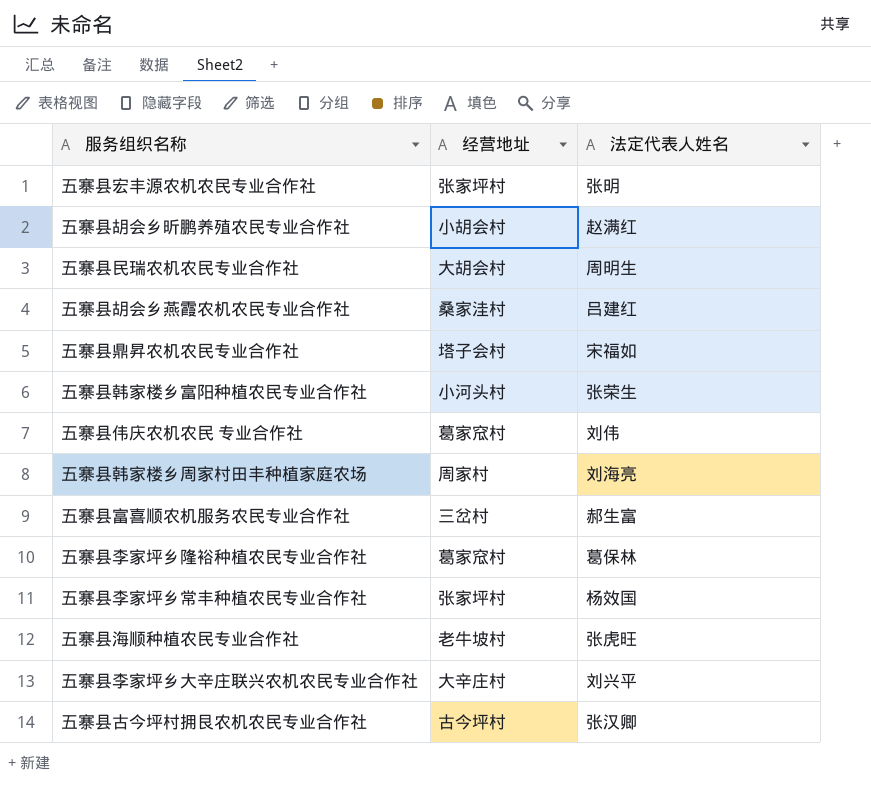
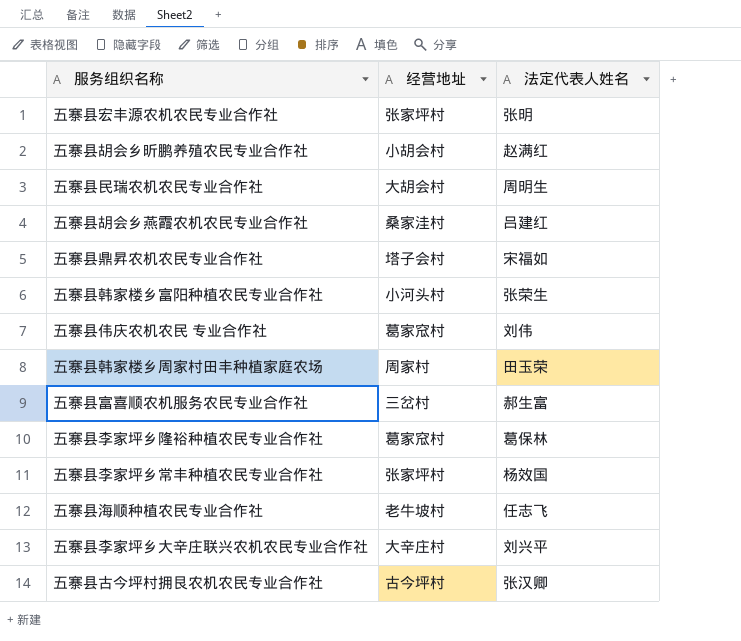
五寨县韩家楼乡周家村田丰种植家庭农场 | 法定代表人姓名: 刘海亮 -> 田玉荣
五寨县海顺种植农民专业合作社 | 法定代表人姓名: 张虎旺 -> 任志飞

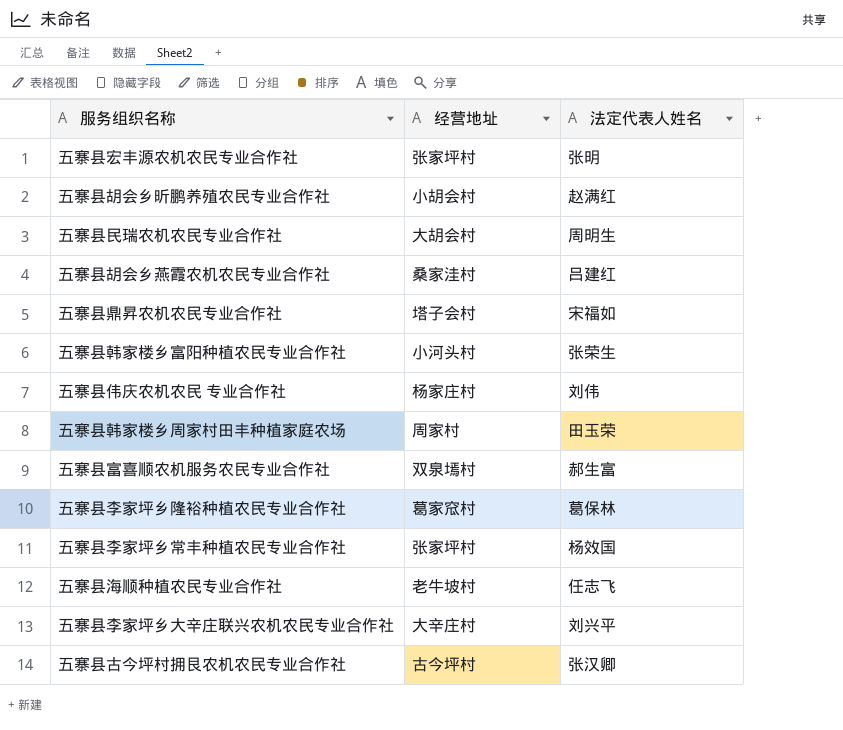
五寨县伟庆农机农民 专业合作社 | 经营地址: 葛家窊村 -> 杨家庄村
五寨县富喜顺农机服务农民专业合作社 | 经营地址: 三岔村 -> 双泉墕村

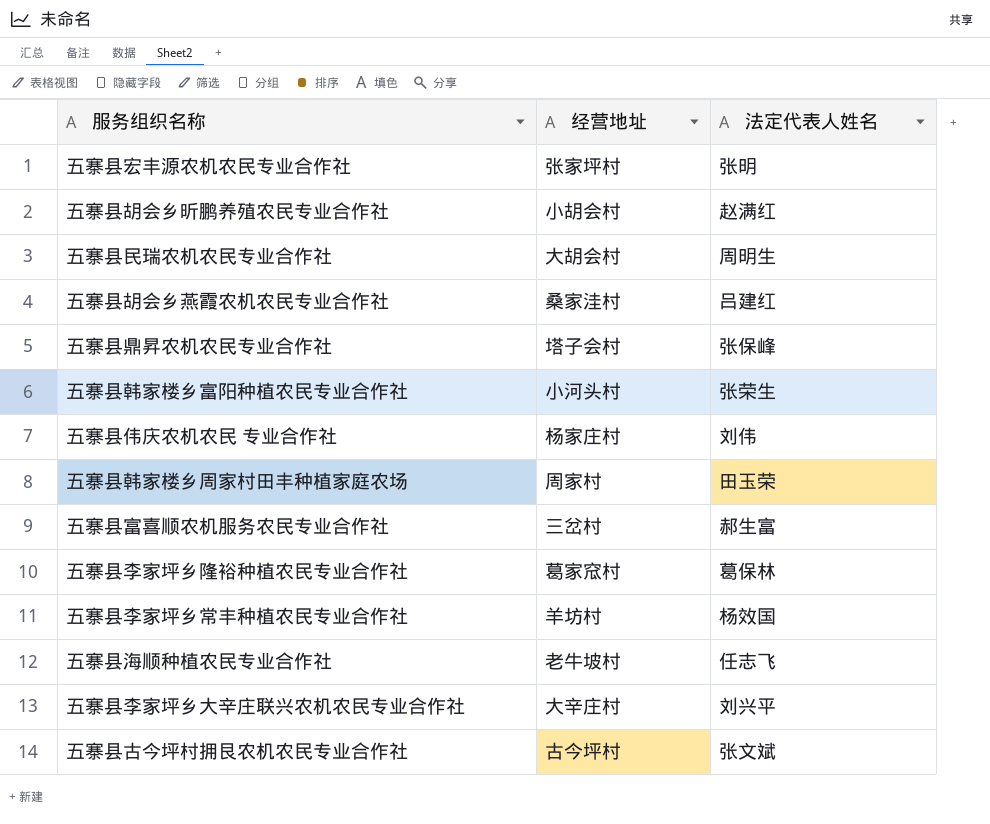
五寨县鼎昇农机农民专业合作社 | 法定代表人姓名: 宋福如 -> 张保峰
五寨县富喜顺农机服务农民专业合作社 | 经营地址: 双泉墕村 -> 三岔村
五寨县李家坪乡常丰种植农民专业合作社 | 经营地址: 张家坪村 -> 羊坊村
五寨县古今坪村拥艮农机农民专业合作社 | 法定代表人姓名: 张汉卿 -> 张文斌

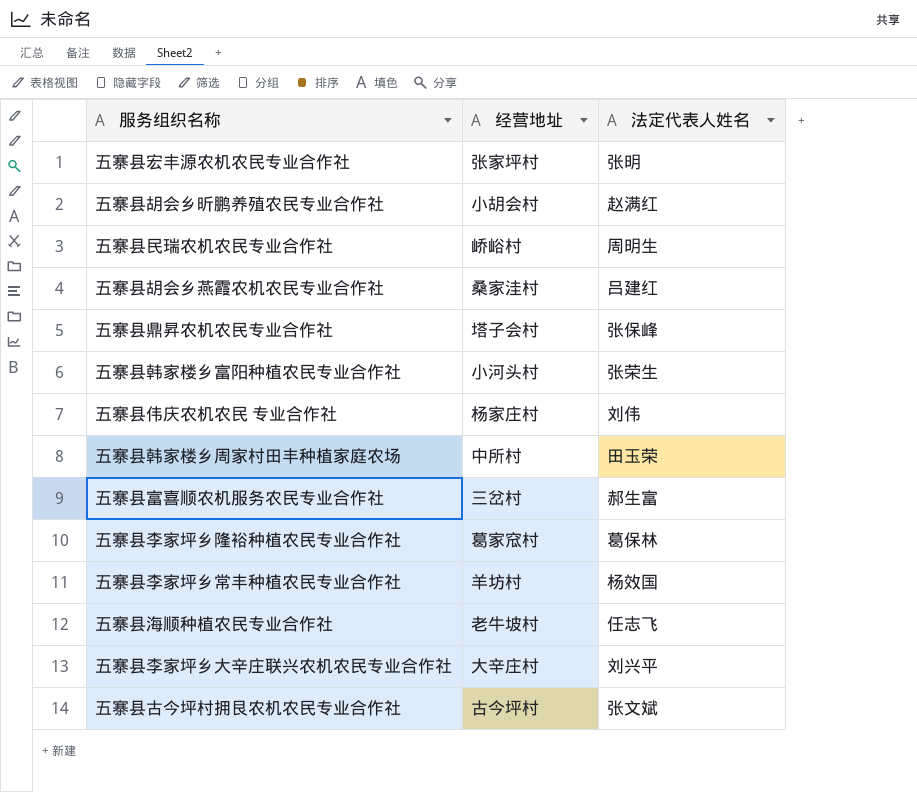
五寨县民瑞农机农民专业合作社 | 经营地址: 大胡会村 -> 峤峪村
五寨县韩家楼乡周家村田丰种植家庭农场 | 经营地址: 周家村 -> 中所村

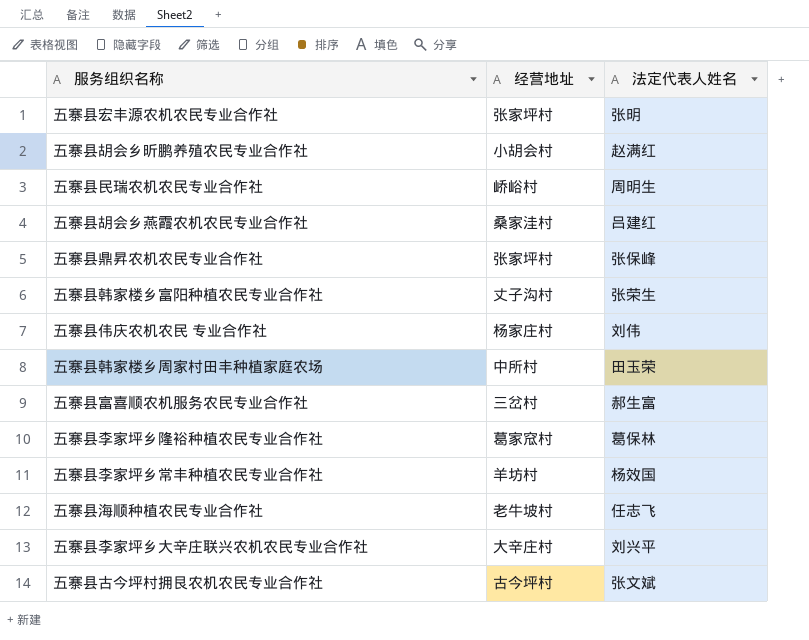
五寨县鼎昇农机农民专业合作社 | 经营地址: 塔子会村 -> 张家坪村
五寨县韩家楼乡富阳种植农民专业合作社 | 经营地址: 小河头村 -> 丈子沟村

